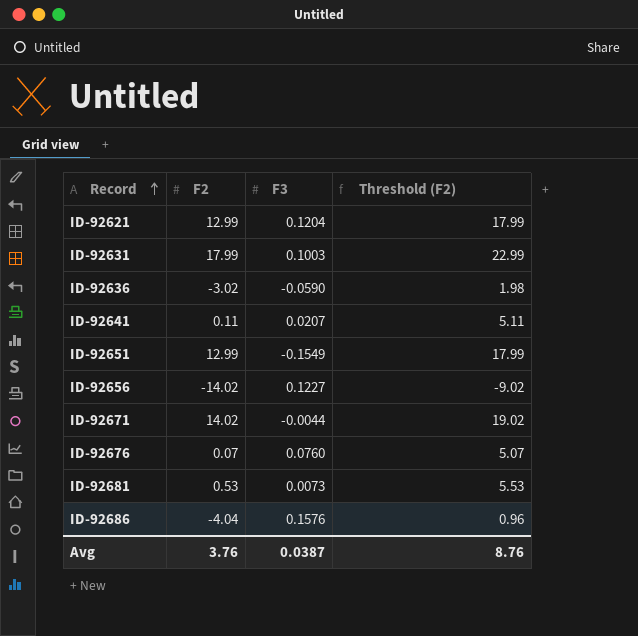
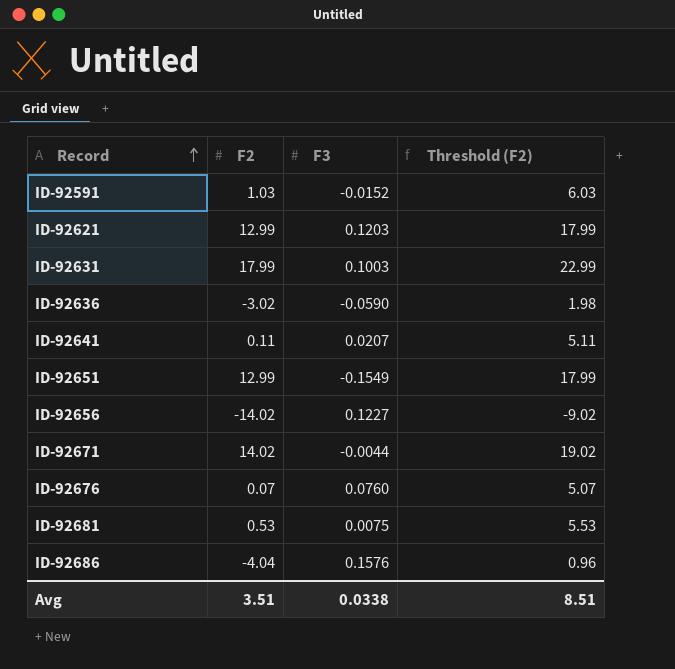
row ID-92591: none -> 1.03 | -0.0152 | 6.03
ID-92621 | F3: 0.1204 -> 0.1203
ID-92681 | F3: 0.0073 -> 0.0075
Avg | F2: 3.76 -> 3.51
Avg | F3: 0.0387 -> 0.0338
Avg | Threshold (F2): 8.76 -> 8.51

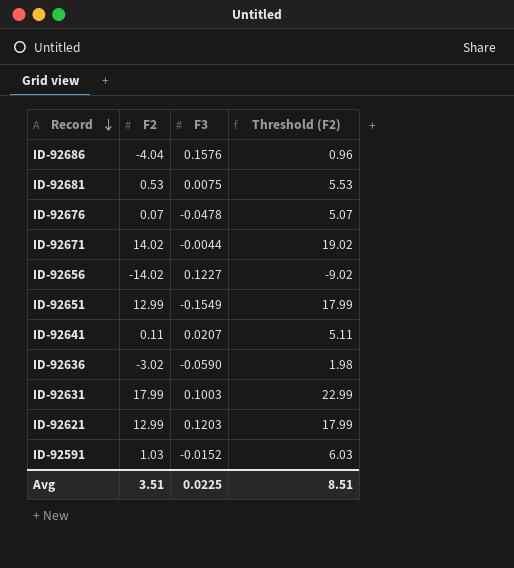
row order: Record ascending -> Record descending
ID-92676 | F3: 0.0760 -> -0.0478
Avg | F3: 0.0338 -> 0.0225

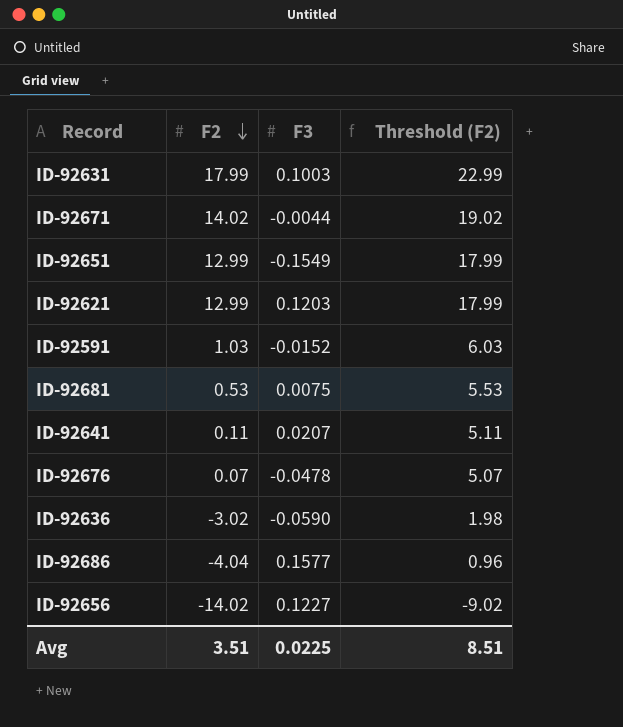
row order: Record descending -> F2 descending
ID-92686 | F3: 0.1576 -> 0.1577

